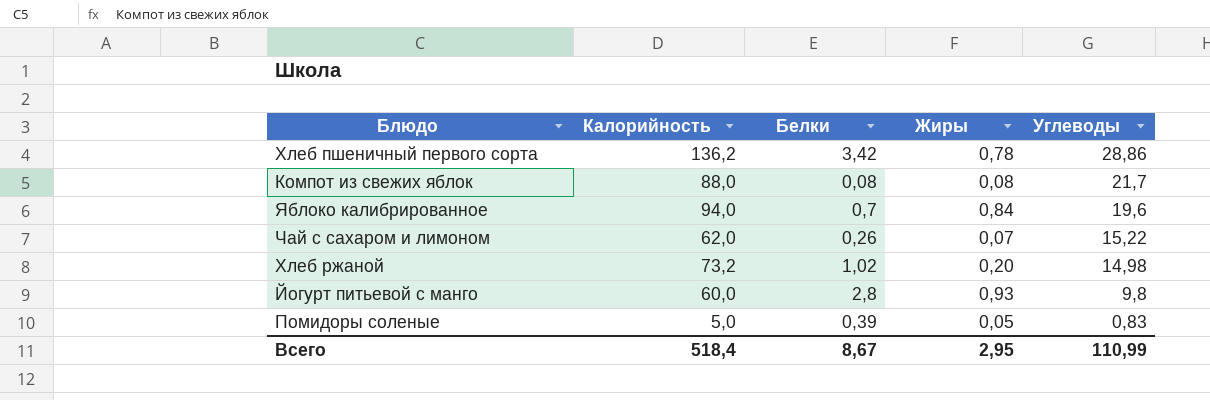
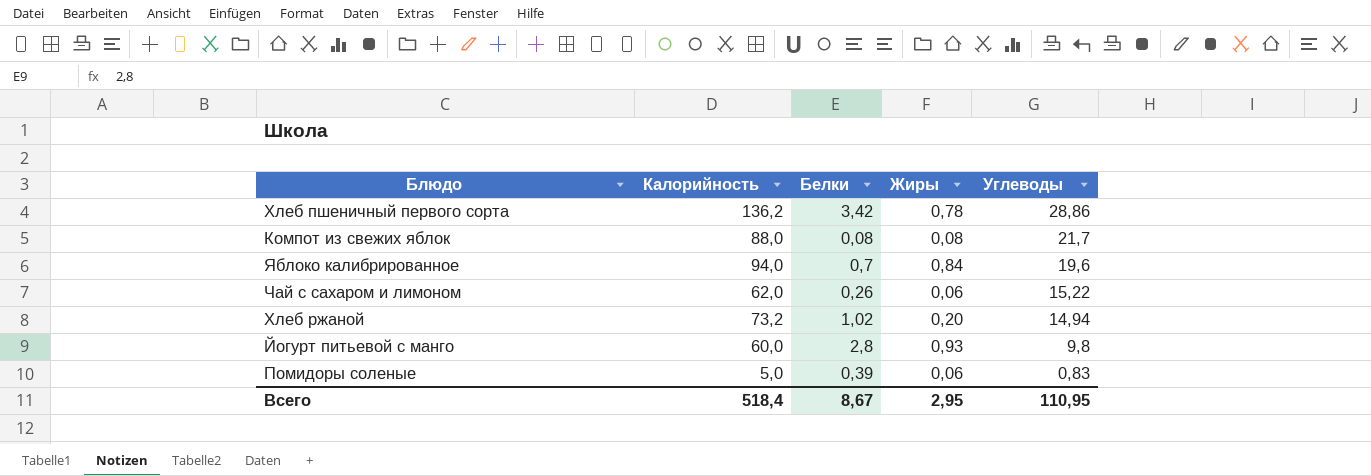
Чай с сахаром и лимоном | Жиры: 0,07 -> 0,06
Хлеб ржаной | Углеводы: 14,98 -> 14,94
Помидоры соленые | Жиры: 0,05 -> 0,06
Всего | Углеводы: 110,99 -> 110,95

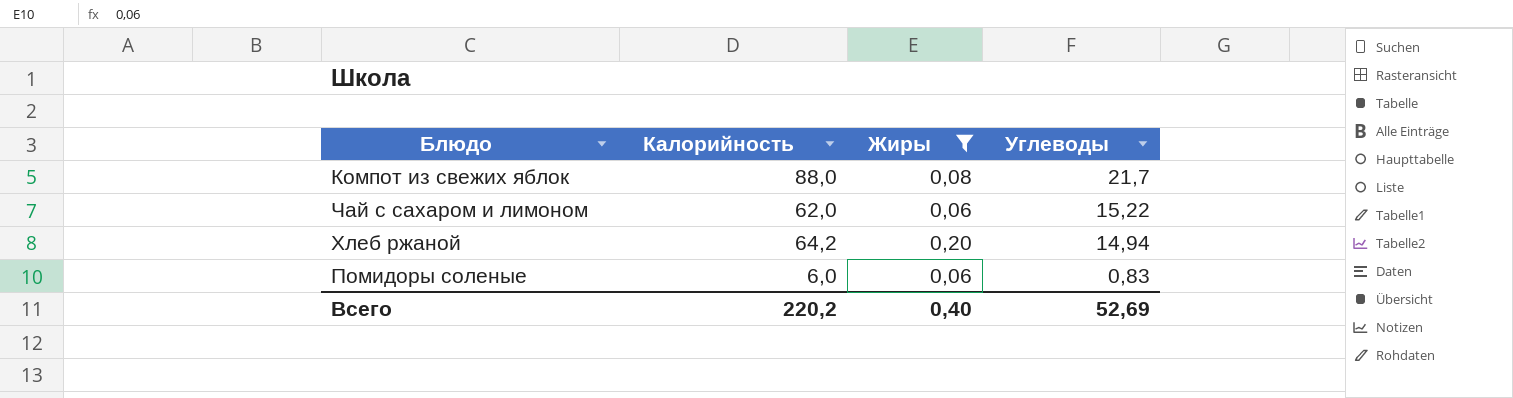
filter: none -> Жиры <= 0,20
column Белки | position: 3 -> none
Хлеб ржаной | Калорийность: 73,2 -> 64,2
Помидоры соленые | Калорийность: 5,0 -> 6,0
Всего | Калорийность: 518,4 -> 220,2
Всего | Жиры: 2,95 -> 0,40
Всего | Углеводы: 110,95 -> 52,69

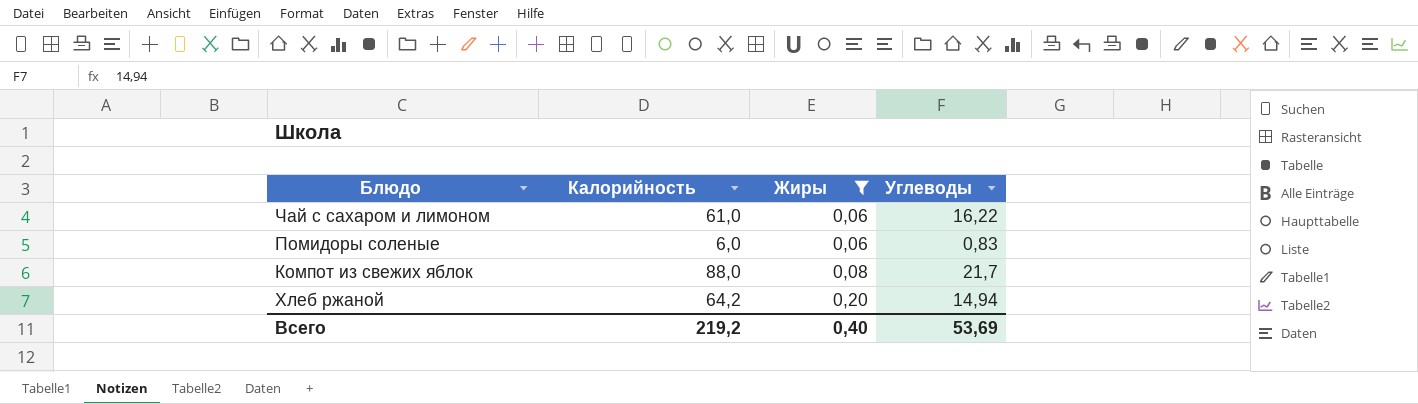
row order: Углеводы descending -> Жиры ascending
Чай с сахаром и лимоном | Калорийность: 62,0 -> 61,0
Чай с сахаром и лимоном | Углеводы: 15,22 -> 16,22
Всего | Калорийность: 220,2 -> 219,2
Всего | Углеводы: 52,69 -> 53,69

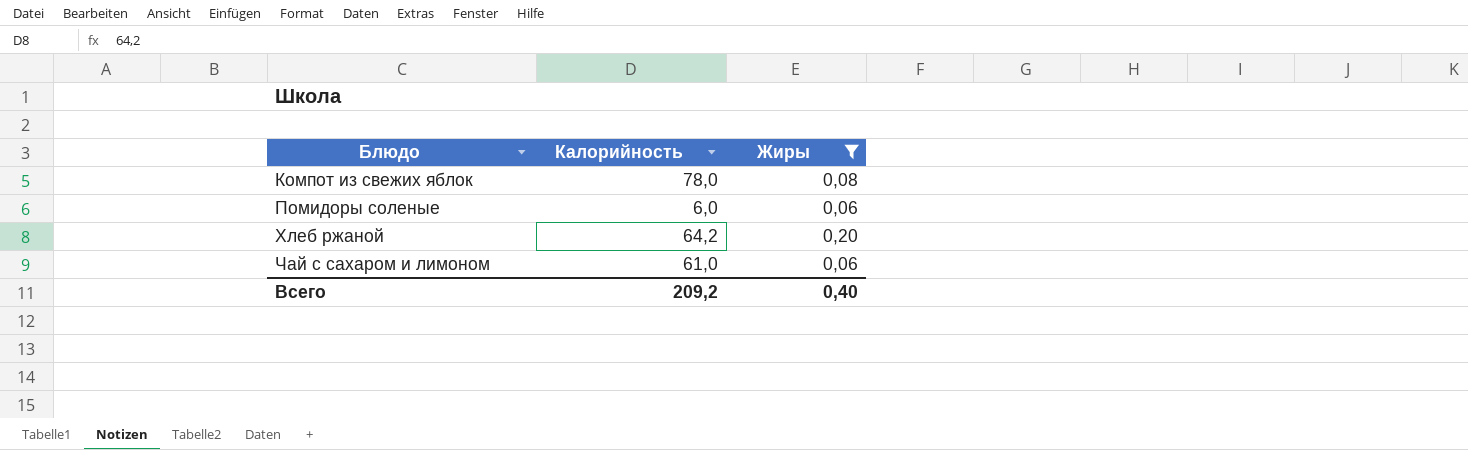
row order: Жиры ascending -> Блюдо ascending
column Углеводы | position: 4 -> none
Компот из свежих яблок | Калорийность: 88,0 -> 78,0
Всего | Калорийность: 219,2 -> 209,2

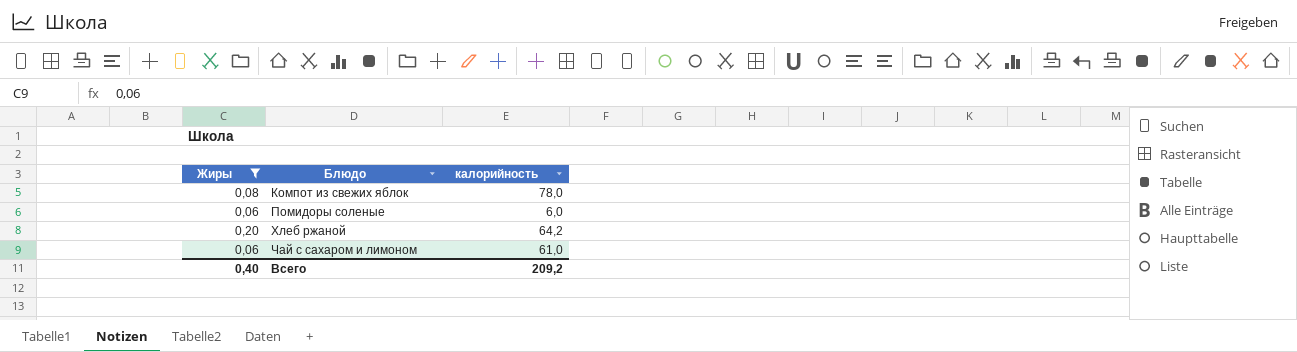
column Жиры | position: 3 -> 1
column name: Калорийность -> калорийность

